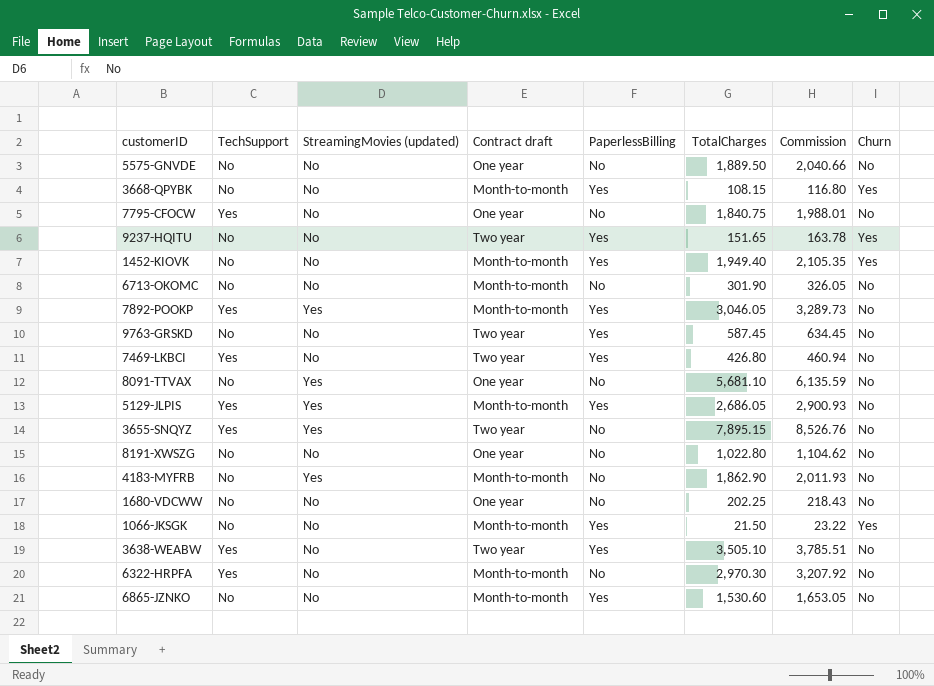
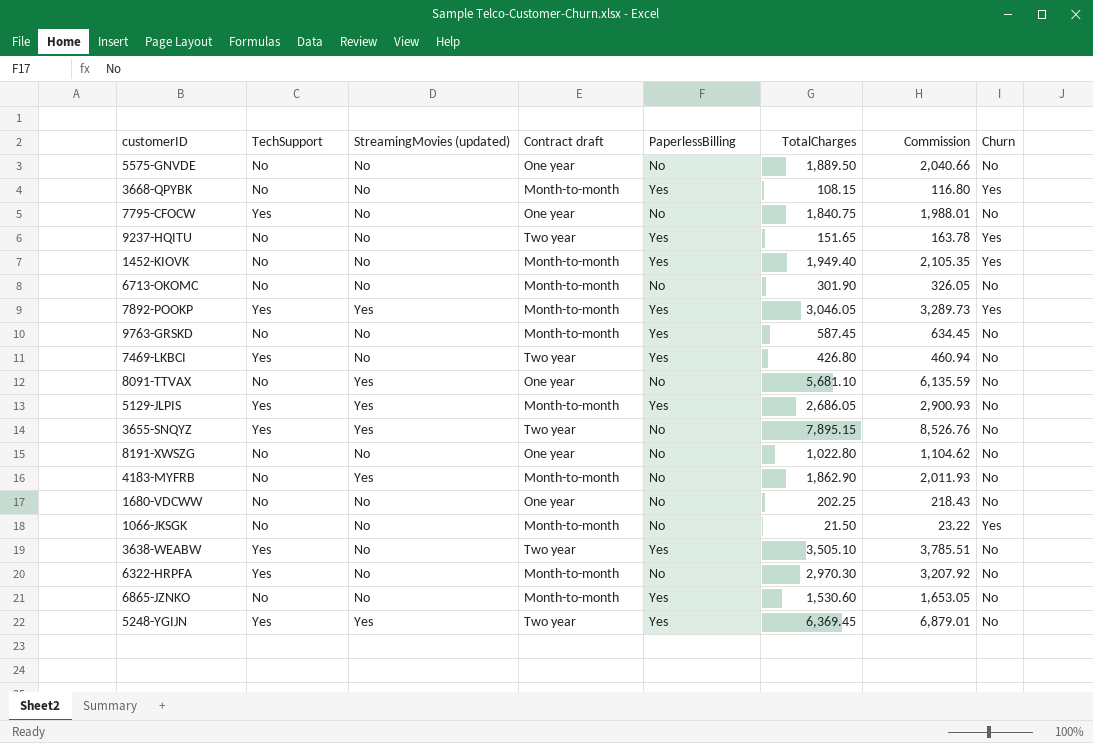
7892-POOKP | Churn: No -> Yes
9763-GRSKD | Contract draft: Two year -> Month-to-month
1066-JKSGK | PaperlessBilling: Yes -> No
row 5248-YGIJN: none -> Yes | Yes | Two year | Yes | 6,369.45 | 6,879.01 | No

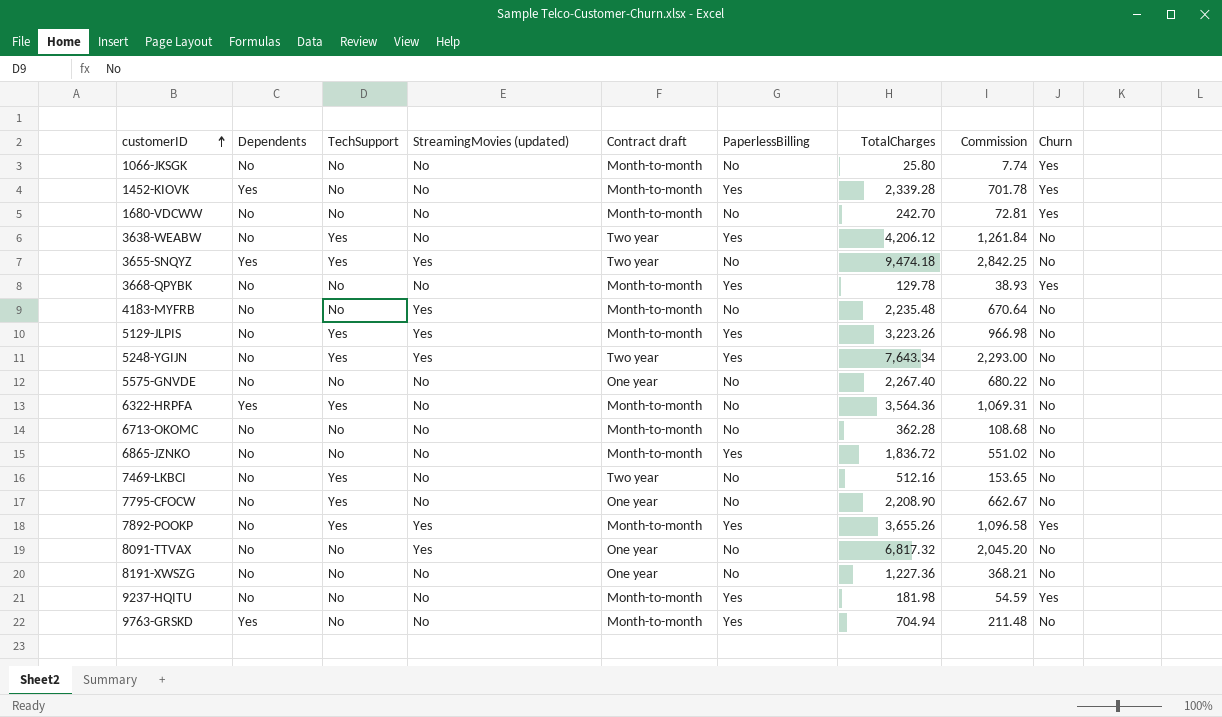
row order: none -> customerID ascending
column Dependents | position: none -> 2
column Commission | formula: [TotalCharges] * 1.08 -> [TotalCharges] * 0.3
1066-JKSGK | TotalCharges: 21.50 -> 25.80
1452-KIOVK | TotalCharges: 1,949.40 -> 2,339.28
1680-VDCWW | Contract draft: One year -> Month-to-month
1680-VDCWW | TotalCharges: 202.25 -> 242.70
1680-VDCWW | Churn: No -> Yes
3638-WEABW | TotalCharges: 3,505.10 -> 4,206.12
3655-SNQYZ | TotalCharges: 7,895.15 -> 9,474.18
3668-QPYBK | TotalCharges: 108.15 -> 129.78
4183-MYFRB | TotalCharges: 1,862.90 -> 2,235.48
5129-JLPIS | TotalCharges: 2,686.05 -> 3,223.26
5248-YGIJN | TotalCharges: 6,369.45 -> 7,643.34
5575-GNVDE | TotalCharges: 1,889.50 -> 2,267.40
6322-HRPFA | TotalCharges: 2,970.30 -> 3,564.36
6713-OKOMC | TotalCharges: 301.90 -> 362.28
6865-JZNKO | TotalCharges: 1,530.60 -> 1,836.72
7469-LKBCI | PaperlessBilling: Yes -> No
7469-LKBCI | TotalCharges: 426.80 -> 512.16
7795-CFOCW | TotalCharges: 1,840.75 -> 2,208.90
7892-POOKP | TotalCharges: 3,046.05 -> 3,655.26
8091-TTVAX | TotalCharges: 5,681.10 -> 6,817.32
8191-XWSZG | TotalCharges: 1,022.80 -> 1,227.36
9237-HQITU | Contract draft: Two year -> Month-to-month
9237-HQITU | TotalCharges: 151.65 -> 181.98
9763-GRSKD | TotalCharges: 587.45 -> 704.94

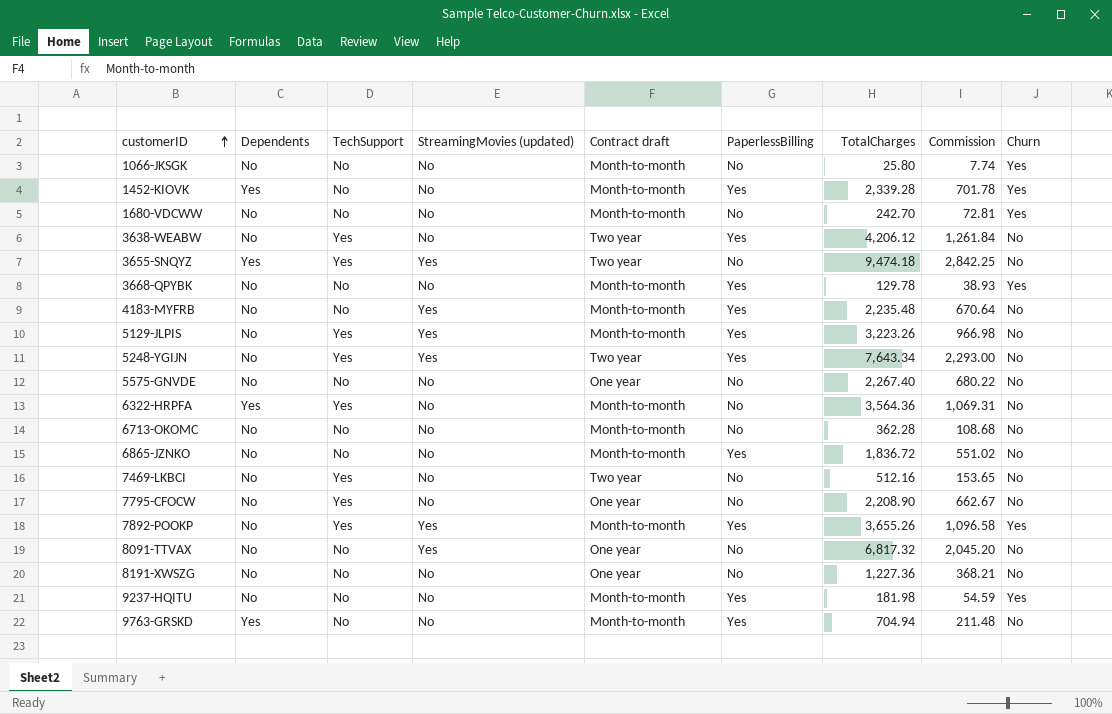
4183-MYFRB | PaperlessBilling: No -> Yes

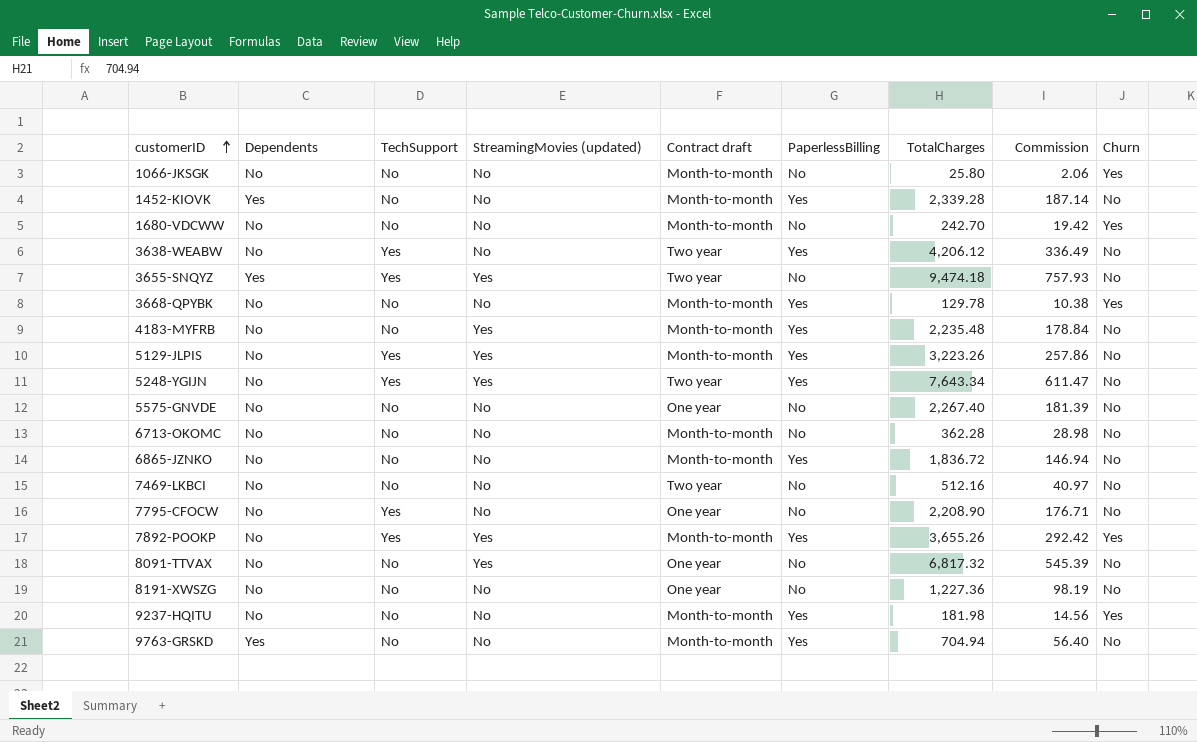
column Commission | formula: [TotalCharges] * 0.3 -> [TotalCharges] * 0.08
row 6322-HRPFA: Yes | Yes | No | Month-to-month | No | 3,564.36 | 1,069.31 | No -> none
1452-KIOVK | Churn: Yes -> No
7469-LKBCI | TechSupport: Yes -> No

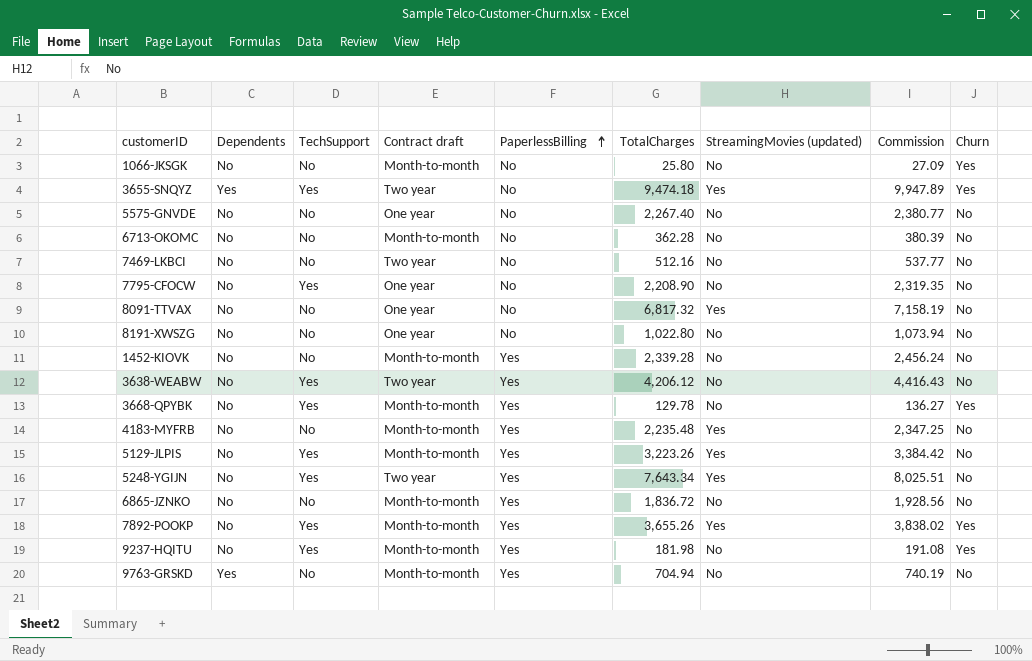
row order: customerID ascending -> PaperlessBilling ascending
column StreamingMovies (updated) | position: 4 -> 7
column Commission | formula: [TotalCharges] * 0.08 -> [TotalCharges] * 1.05
row 1680-VDCWW: No | No | No | Month-to-month | No | 242.70 | 19.42 | Yes -> none
3655-SNQYZ | Churn: No -> Yes
8191-XWSZG | TotalCharges: 1,227.36 -> 1,022.80
1452-KIOVK | Dependents: Yes -> No
3668-QPYBK | TechSupport: No -> Yes
9237-HQITU | TechSupport: No -> Yes

